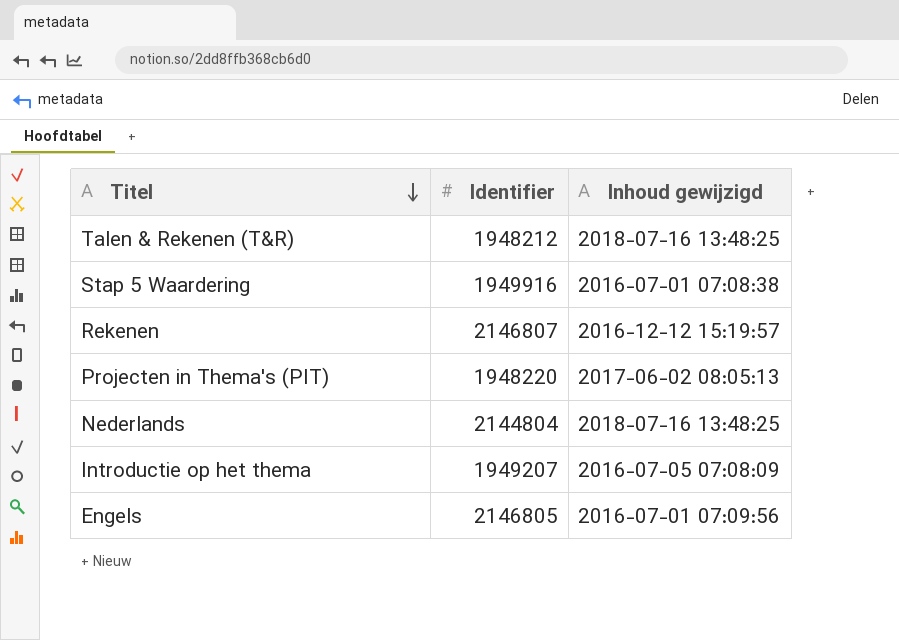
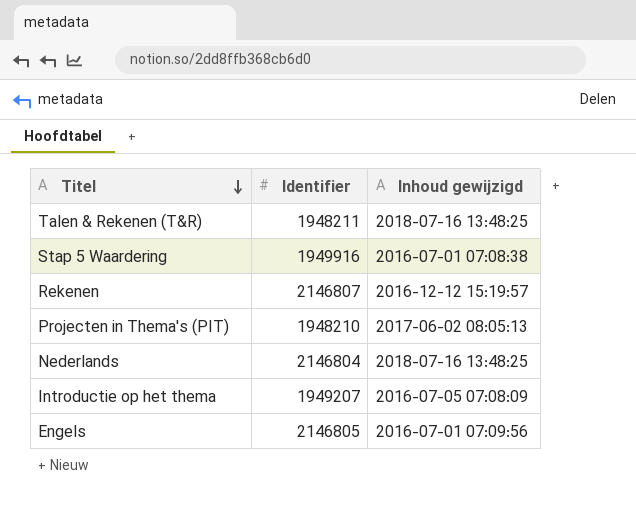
Talen & Rekenen (T&R) | Identifier: 1948212 -> 1948211
Projecten in Thema's (PIT) | Identifier: 1948220 -> 1948210
Nederlands | Identifier: 2144804 -> 2146804

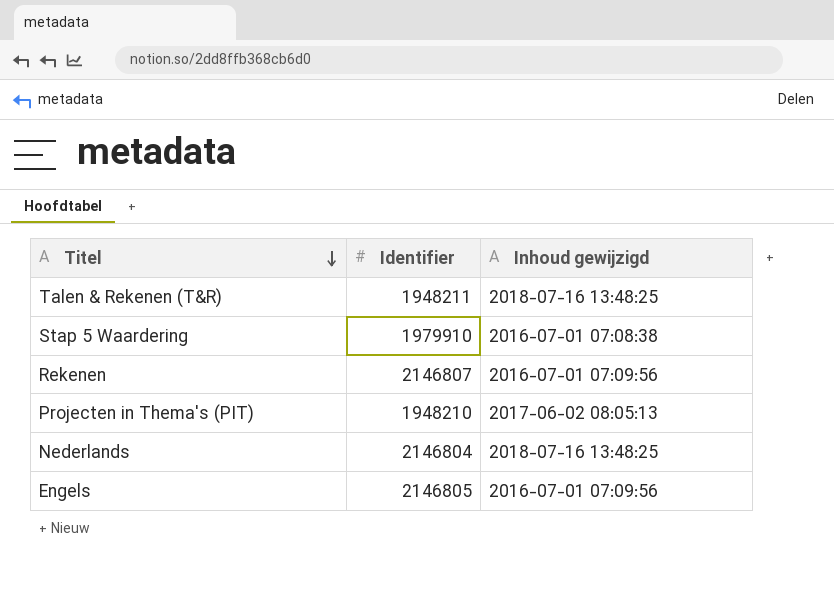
row Introductie op het thema: 1949207 | 2016-07-05 07:08:09 -> none
Stap 5 Waardering | Identifier: 1949916 -> 1979910
Rekenen | Inhoud gewijzigd: 2016-12-12 15:19:57 -> 2016-07-01 07:09:56

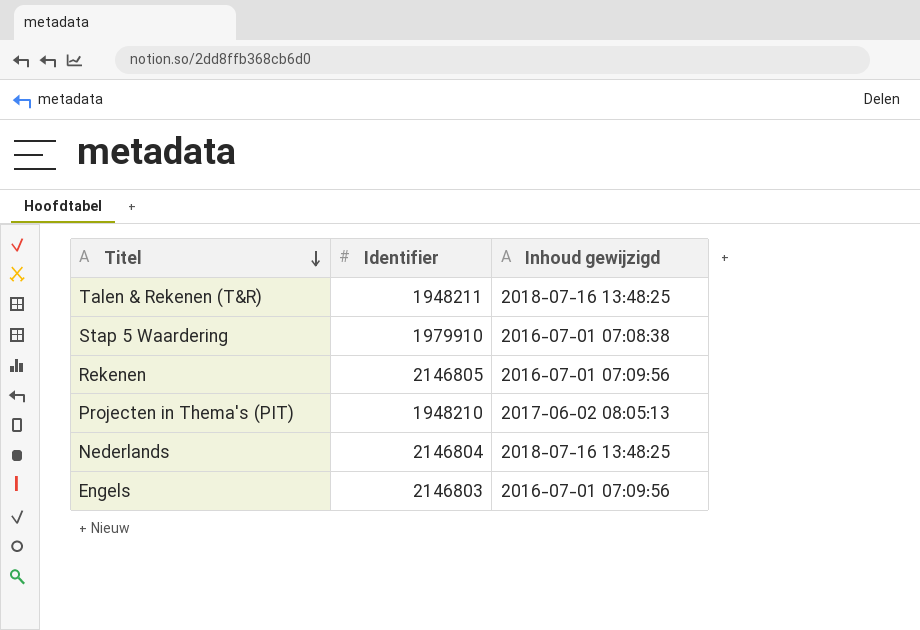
Rekenen | Identifier: 2146807 -> 2146805
Engels | Identifier: 2146805 -> 2146803

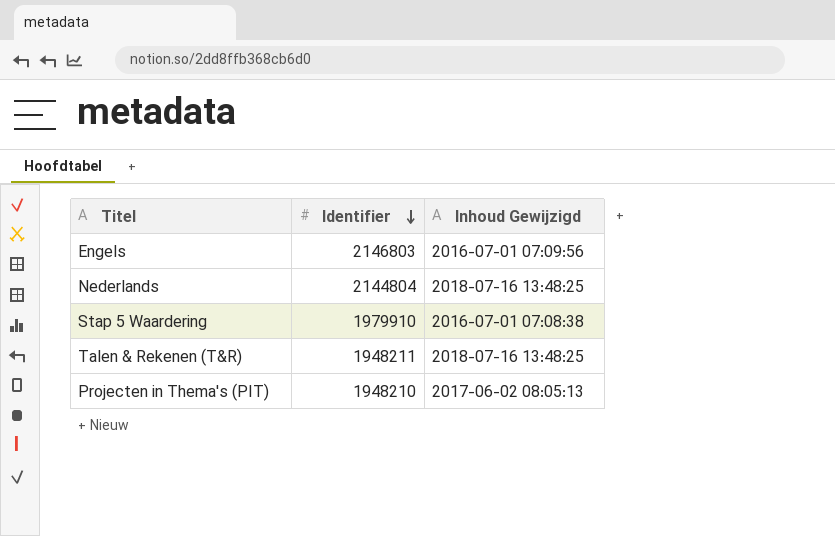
row order: Titel descending -> Identifier descending
column name: Inhoud gewijzigd -> Inhoud Gewijzigd
row Rekenen: 2146805 | 2016-07-01 07:09:56 -> none
Nederlands | Identifier: 2146804 -> 2144804

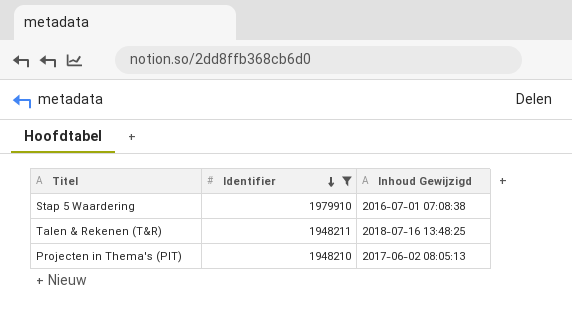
filter: none -> Identifier <= 1979910

